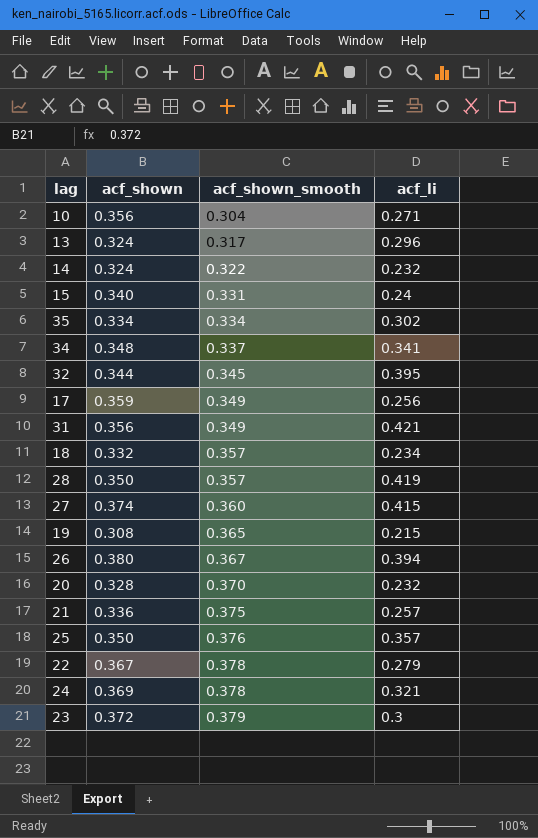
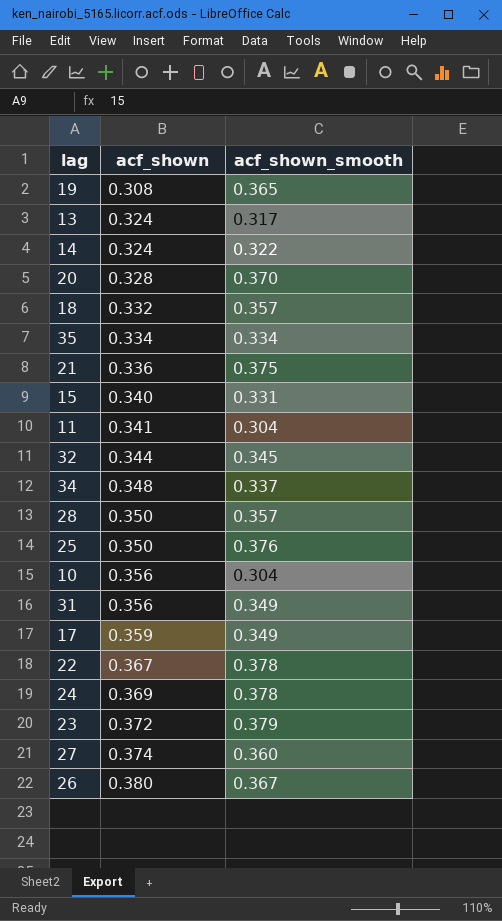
row order: acf_shown_smooth ascending -> acf_shown ascending
column acf_li | position: 4 -> none
row 11: none -> 0.341 | 0.304

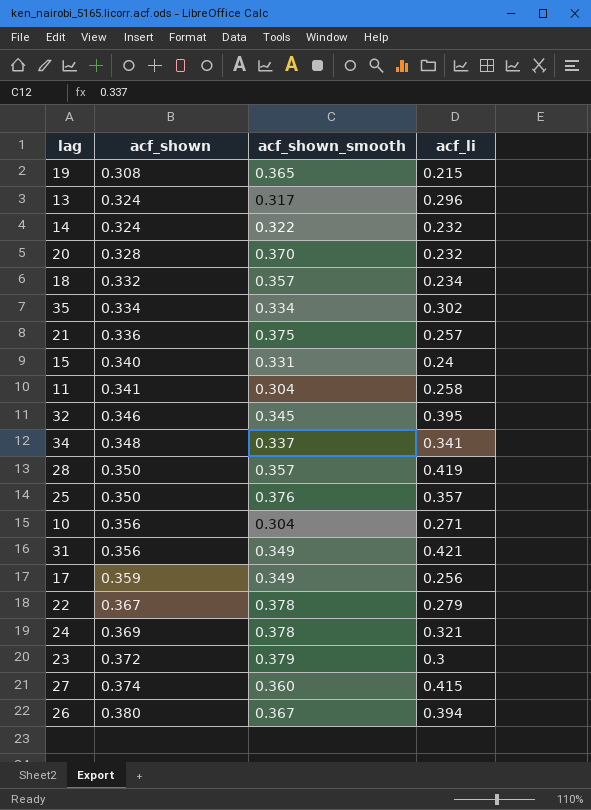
column acf_li | position: none -> 4
32 | acf_shown: 0.344 -> 0.346

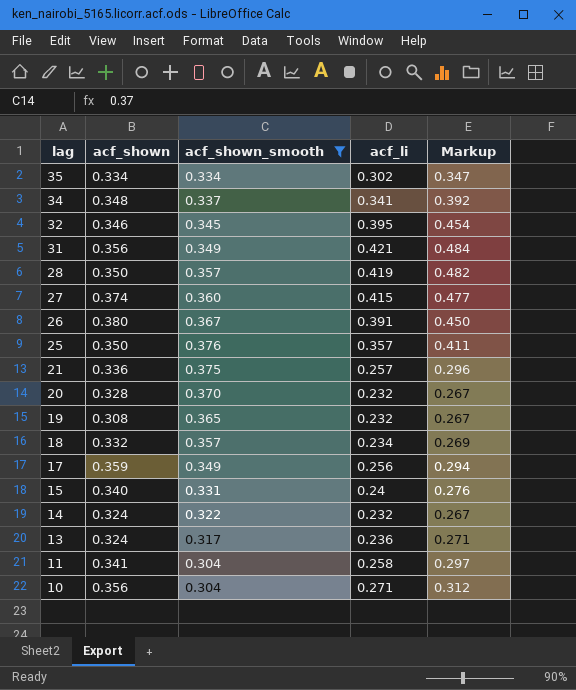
filter: none -> acf_shown_smooth <= 0.376
row order: acf_shown ascending -> lag descending
column Markup | formula: none -> [acf_li] * 1.15
26 | acf_li: 0.394 -> 0.391
19 | acf_li: 0.215 -> 0.232
13 | acf_li: 0.296 -> 0.236

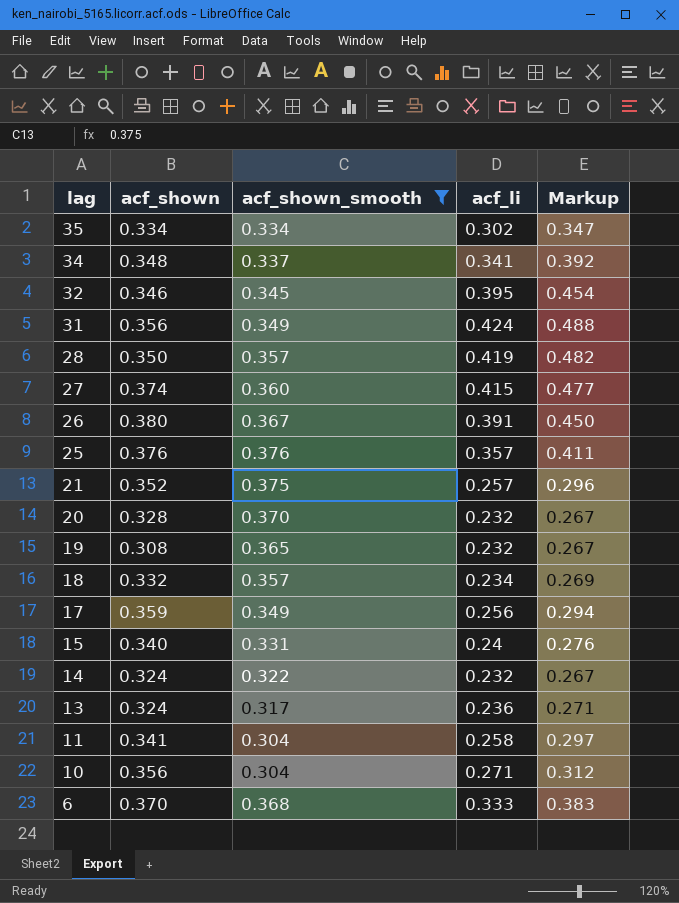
31 | acf_li: 0.421 -> 0.424
31 | Markup: 0.484 -> 0.488
25 | acf_shown: 0.350 -> 0.376
21 | acf_shown: 0.336 -> 0.352
row 6: none -> 0.370 | 0.368 | 0.333 | 0.383

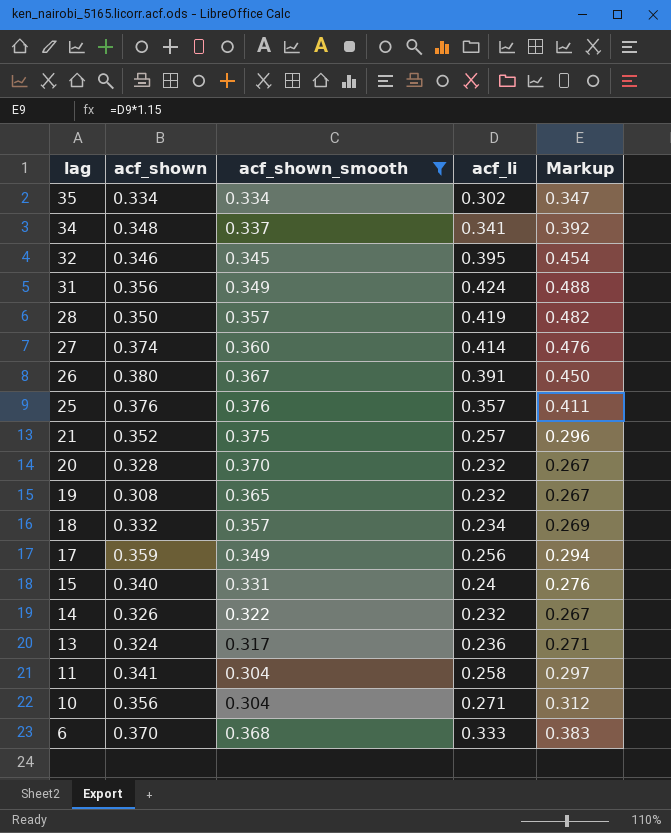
27 | acf_li: 0.415 -> 0.414
27 | Markup: 0.477 -> 0.476
14 | acf_shown: 0.324 -> 0.326

